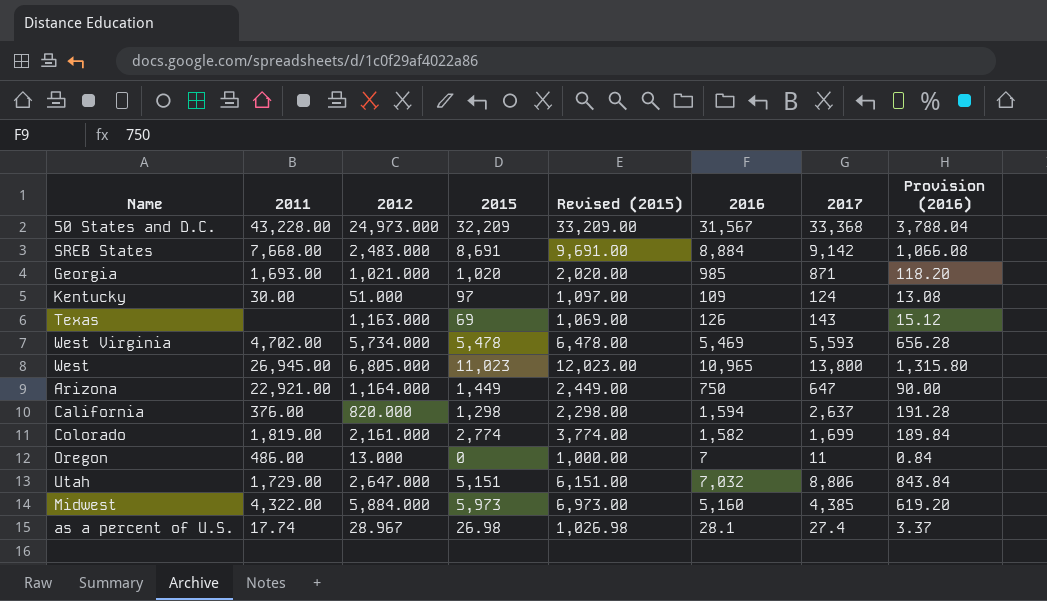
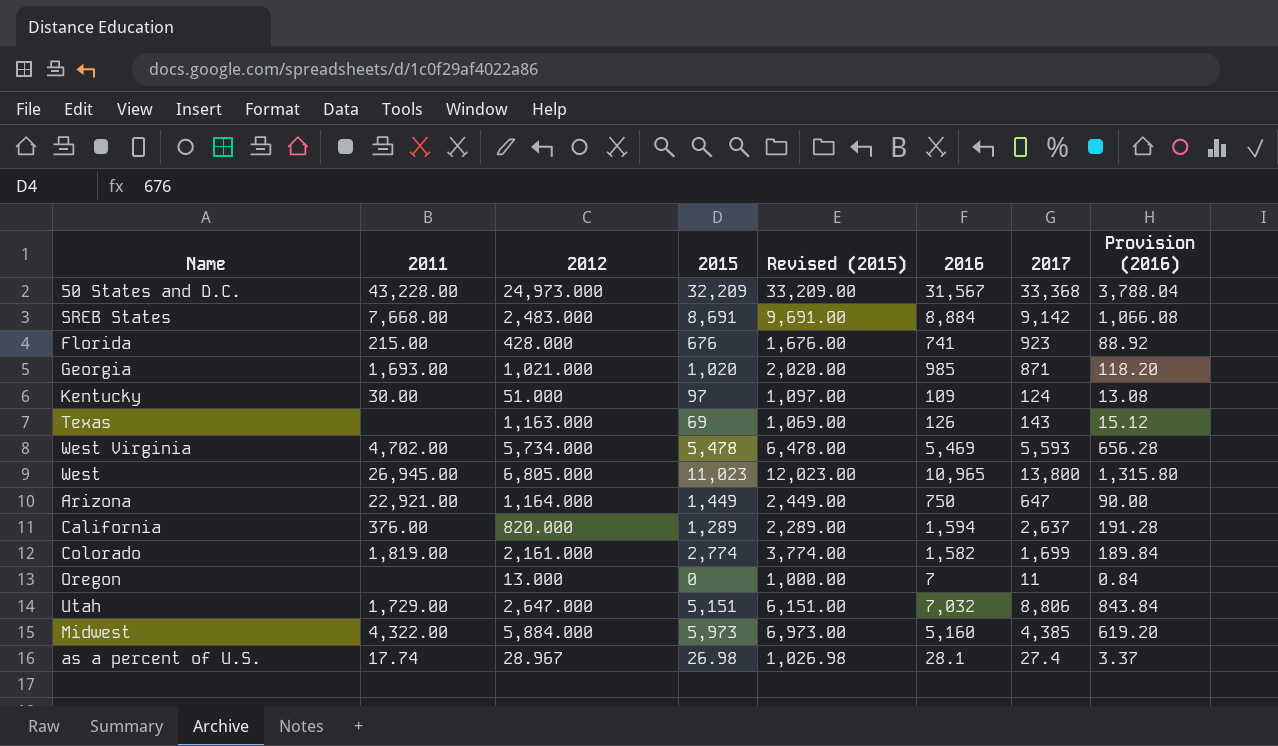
row Florida: none -> 215.00 | 428.000 | 676 | 1,676.00 | 741 | 923 | 88.92
California | 2015: 1,298 -> 1,289
California | Revised (2015): 2,298.00 -> 2,289.00
Oregon | 2011: 486.00 -> none

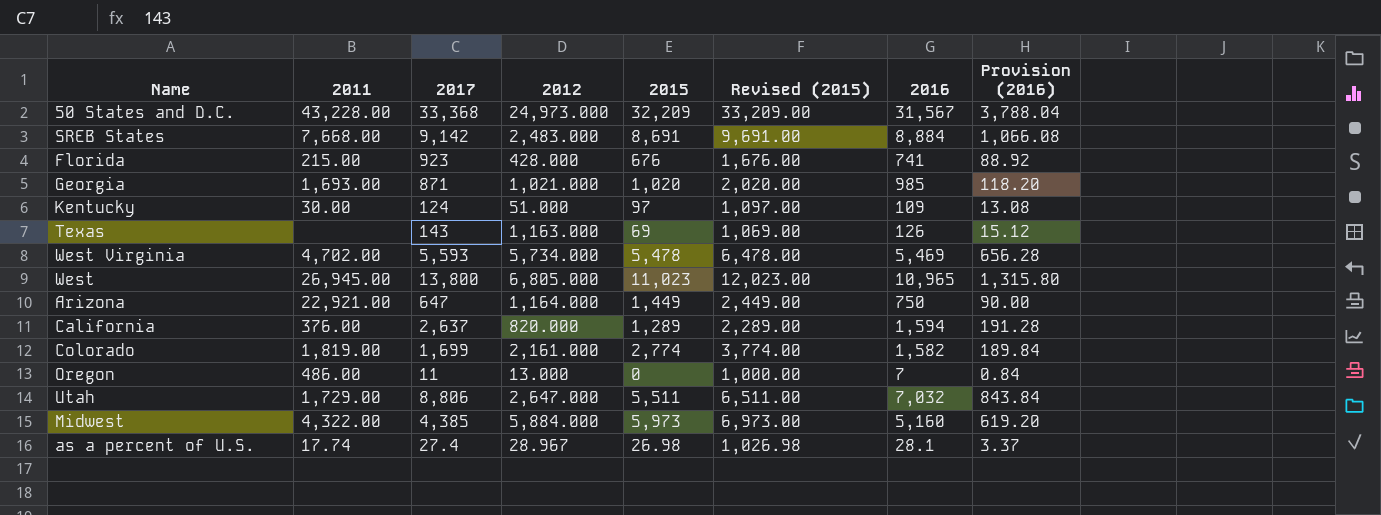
column 2017 | position: 7 -> 3
Oregon | 2011: none -> 486.00
Utah | 2015: 5,151 -> 5,511
Utah | Revised (2015): 6,151.00 -> 6,511.00

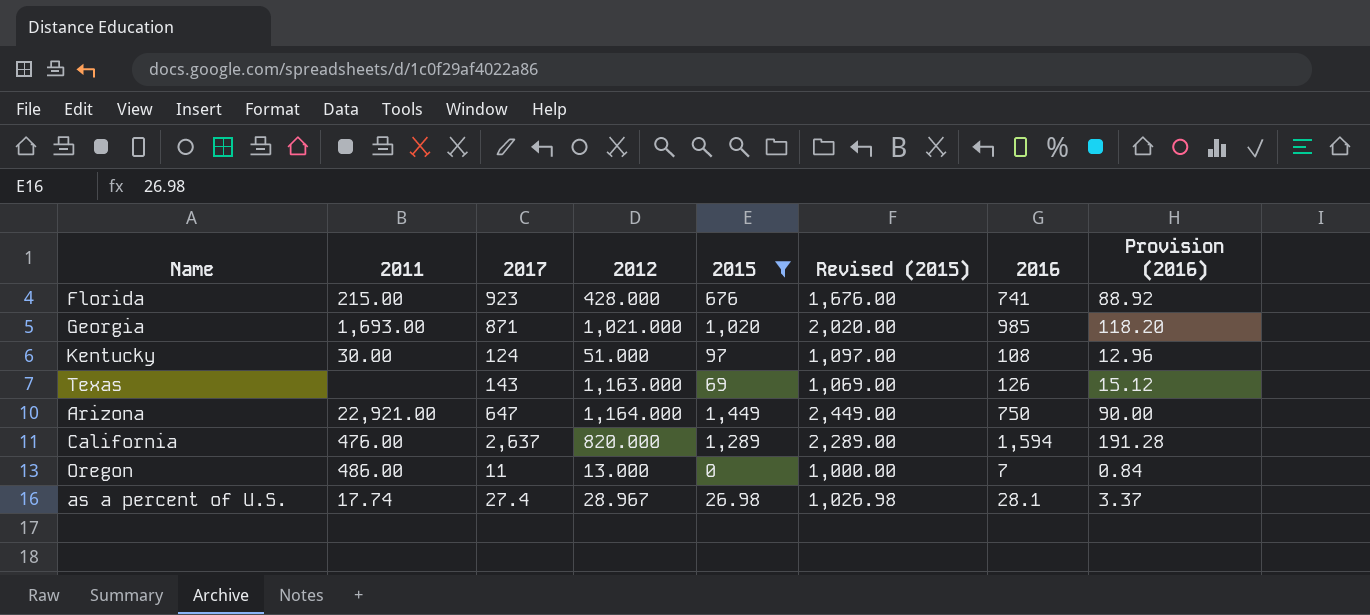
filter: none -> 2015 <= 1,449
Kentucky | 2016: 109 -> 108
Kentucky | Provision (2016): 13.08 -> 12.96
California | 2011: 376.00 -> 476.00

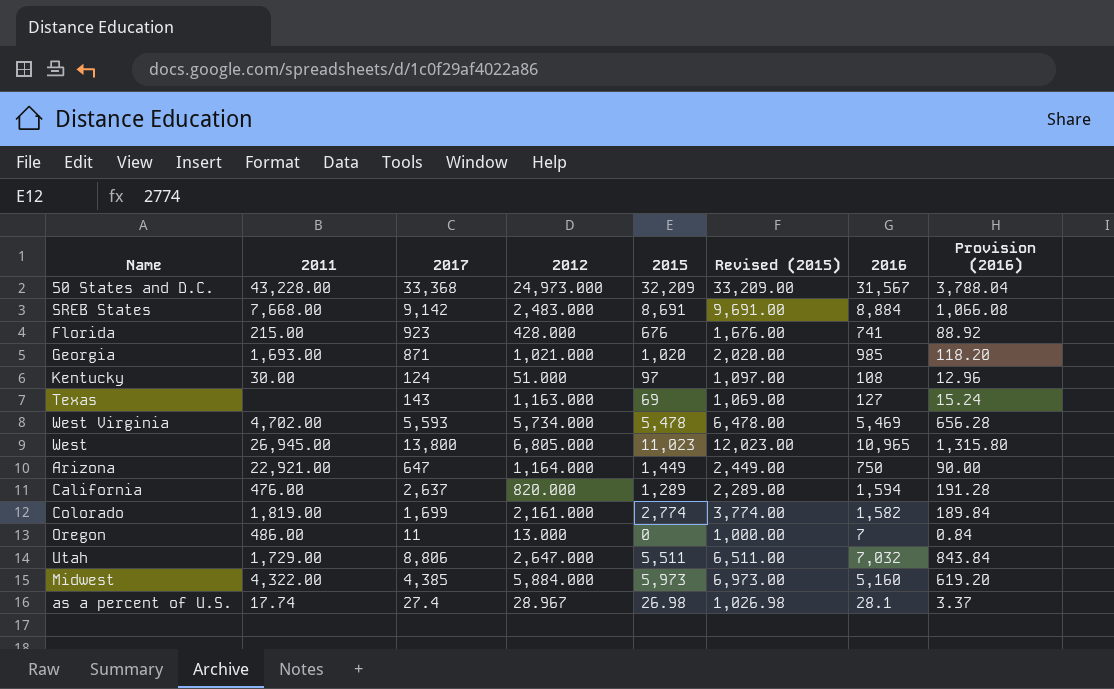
filter: 2015 <= 1,449 -> none
Texas | 2016: 126 -> 127
Texas | Provision (2016): 15.12 -> 15.24

